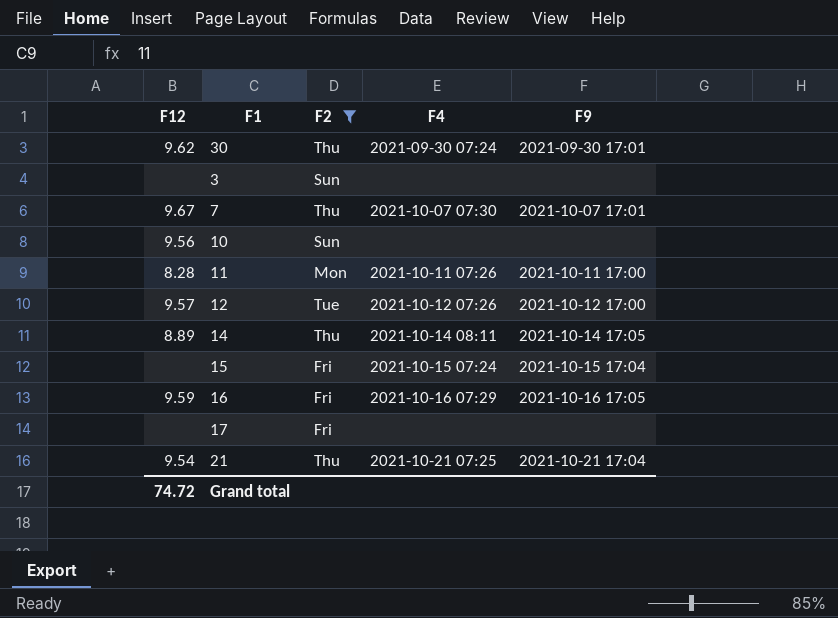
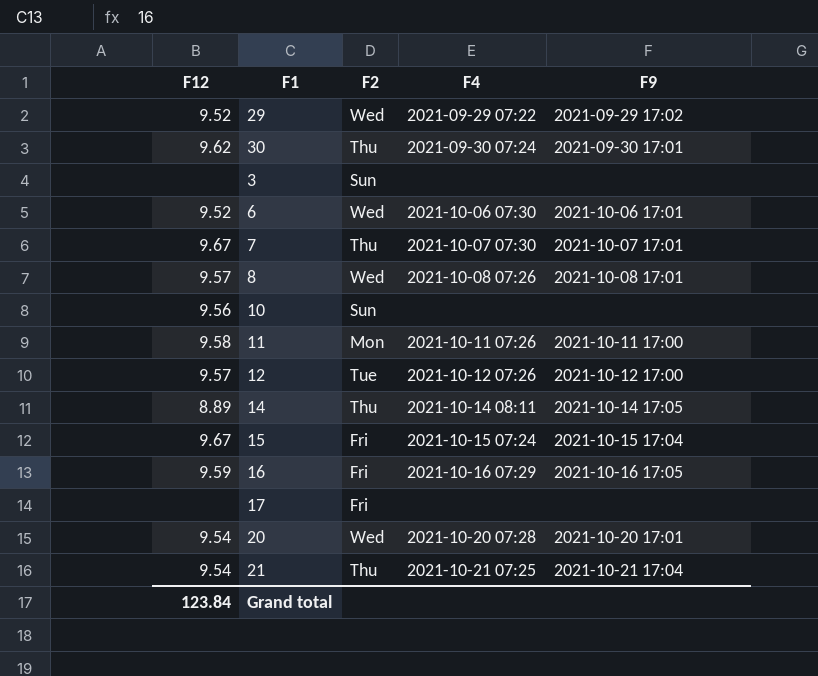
filter: F2 != Wed -> none
11 | F12: 8.28 -> 9.58
15 | F12: none -> 9.67
Grand total | F12: 74.72 -> 123.84

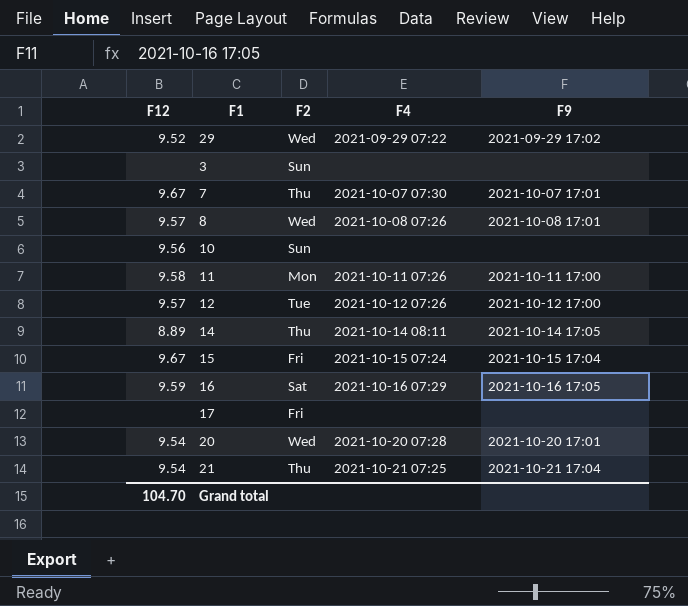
row 30: 9.62 | Thu | 2021-09-30 07:24 | 2021-09-30 17:01 -> none
row 6: 9.52 | Wed | 2021-10-06 07:30 | 2021-10-06 17:01 -> none
16 | F2: Fri -> Sat
Grand total | F12: 123.84 -> 104.70

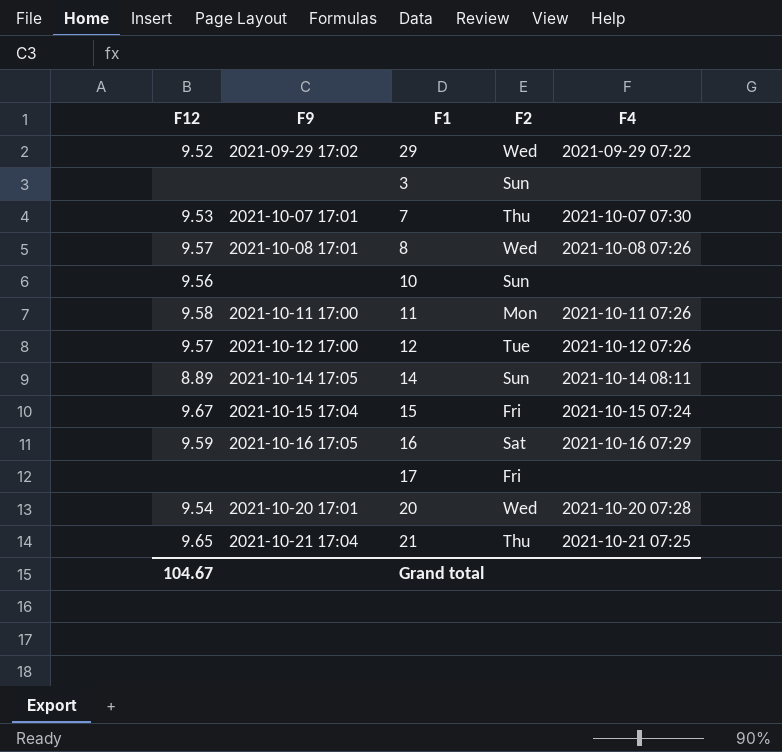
column F9 | position: 5 -> 2
7 | F12: 9.67 -> 9.53
14 | F2: Thu -> Sun
21 | F12: 9.54 -> 9.65
Grand total | F12: 104.70 -> 104.67

